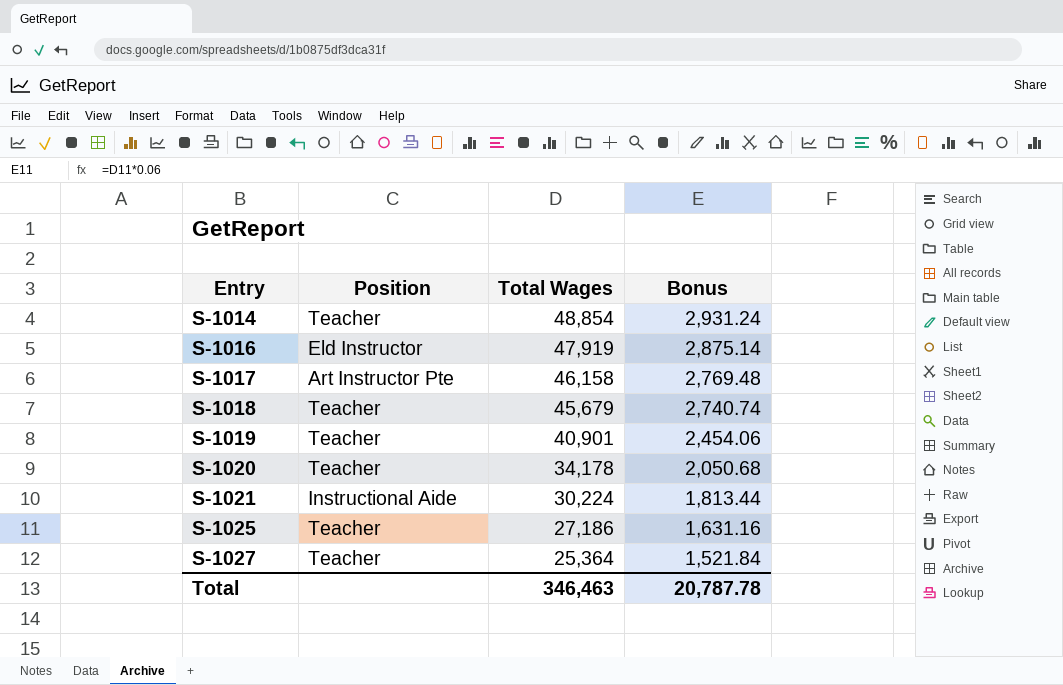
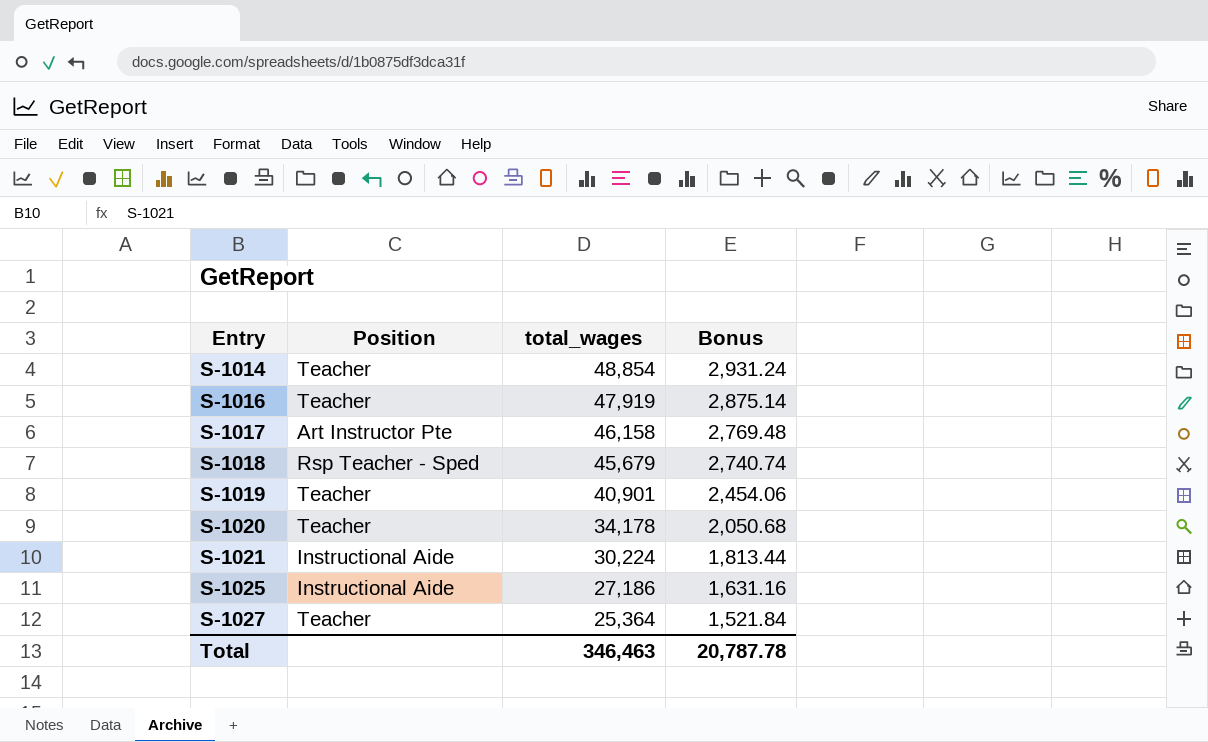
column name: Total Wages -> total_wages
S-1016 | Position: Eld Instructor -> Teacher
S-1018 | Position: Teacher -> Rsp Teacher - Sped
S-1025 | Position: Teacher -> Instructional Aide

